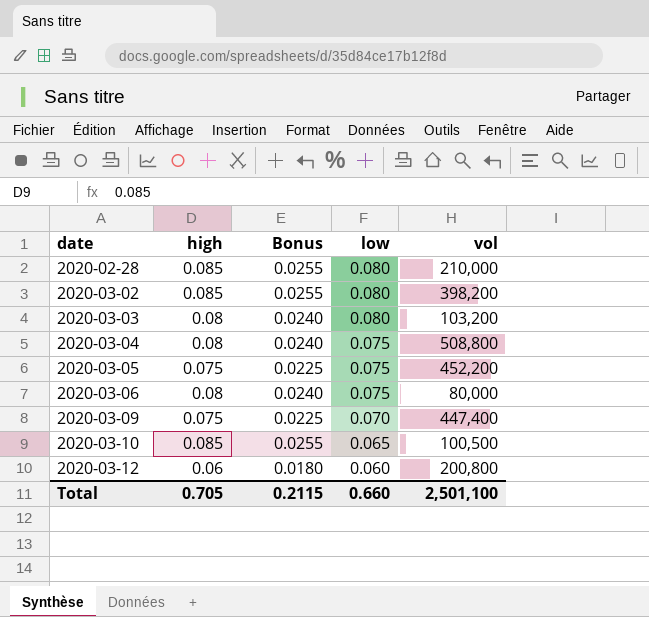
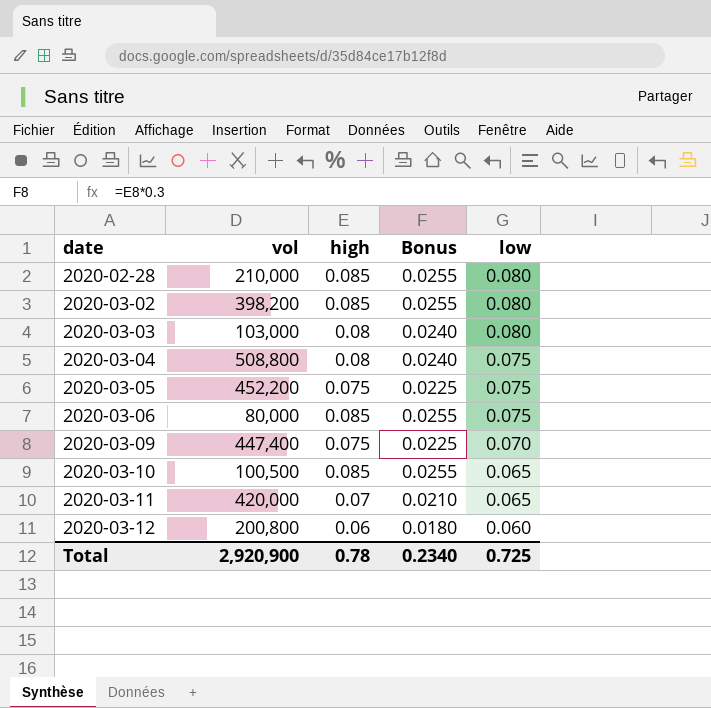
column vol | position: 5 -> 2
2020-03-03 | vol: 103,200 -> 103,000
2020-03-06 | high: 0.08 -> 0.085
2020-03-06 | Bonus: 0.0240 -> 0.0255
row 2020-03-11: none -> 420,000 | 0.07 | 0.0210 | 0.065
Total | vol: 2,501,100 -> 2,920,900
Total | high: 0.705 -> 0.78
Total | Bonus: 0.2115 -> 0.2340
Total | low: 0.660 -> 0.725

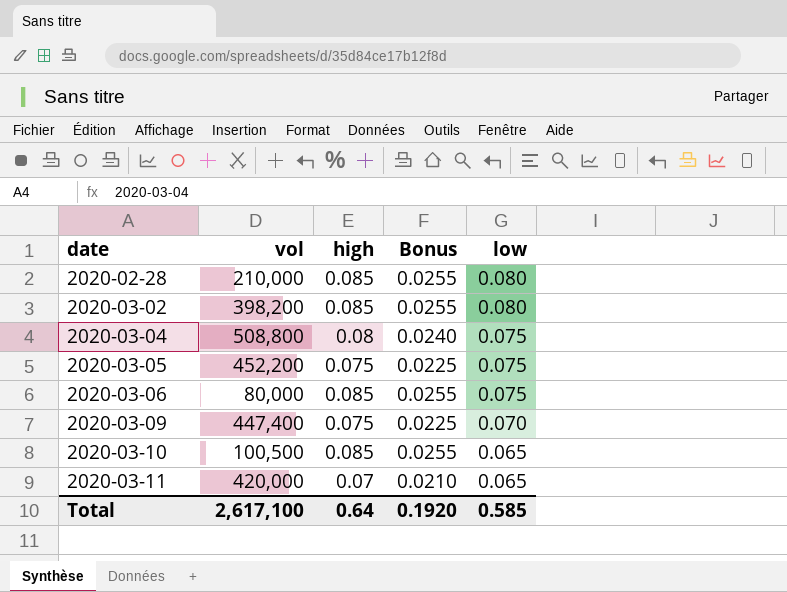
row 2020-03-03: 103,000 | 0.08 | 0.0240 | 0.080 -> none
row 2020-03-12: 200,800 | 0.06 | 0.0180 | 0.060 -> none
Total | vol: 2,920,900 -> 2,617,100
Total | high: 0.78 -> 0.64
Total | Bonus: 0.2340 -> 0.1920
Total | low: 0.725 -> 0.585

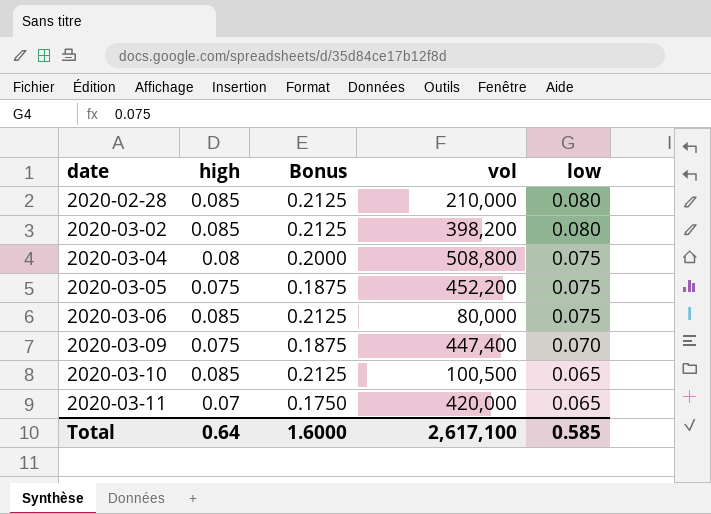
column Bonus | formula: [high] * 0.3 -> [high] * 2.5
column vol | position: 2 -> 4
Total | Bonus: 0.1920 -> 1.6000

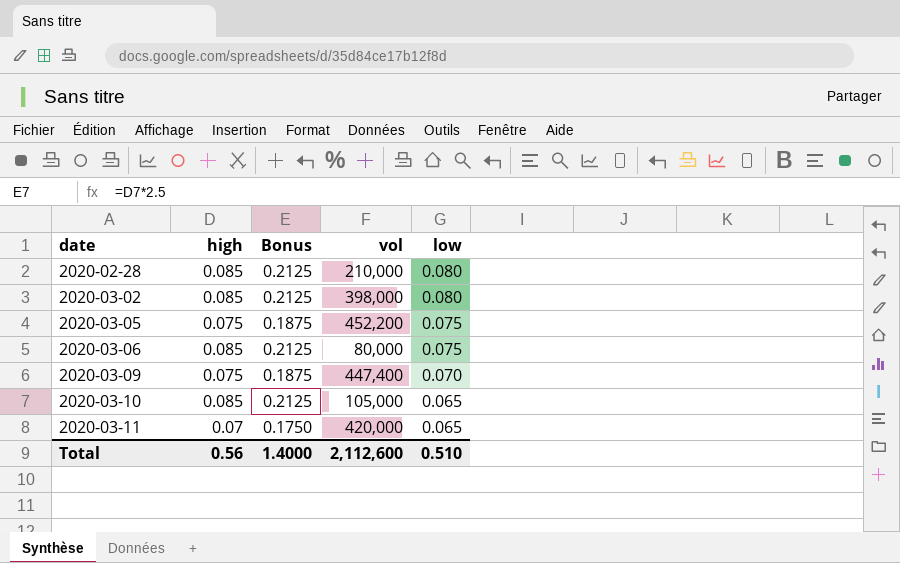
row 2020-03-04: 0.08 | 0.2000 | 508,800 | 0.075 -> none
2020-03-02 | vol: 398,200 -> 398,000
2020-03-10 | vol: 100,500 -> 105,000
Total | high: 0.64 -> 0.56
Total | Bonus: 1.6000 -> 1.4000
Total | vol: 2,617,100 -> 2,112,600
Total | low: 0.585 -> 0.510

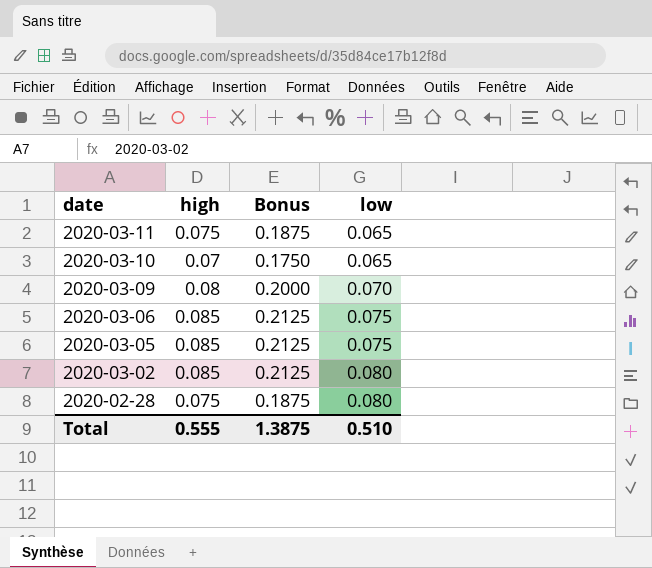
row order: date ascending -> date descending
column vol | position: 4 -> none
2020-03-11 | high: 0.07 -> 0.075
2020-03-11 | Bonus: 0.1750 -> 0.1875
2020-03-10 | high: 0.085 -> 0.07
2020-03-10 | Bonus: 0.2125 -> 0.1750
2020-03-09 | high: 0.075 -> 0.08
2020-03-09 | Bonus: 0.1875 -> 0.2000
2020-03-05 | high: 0.075 -> 0.085
2020-03-05 | Bonus: 0.1875 -> 0.2125
2020-02-28 | high: 0.085 -> 0.075
2020-02-28 | Bonus: 0.2125 -> 0.1875
Total | high: 0.56 -> 0.555
Total | Bonus: 1.4000 -> 1.3875

